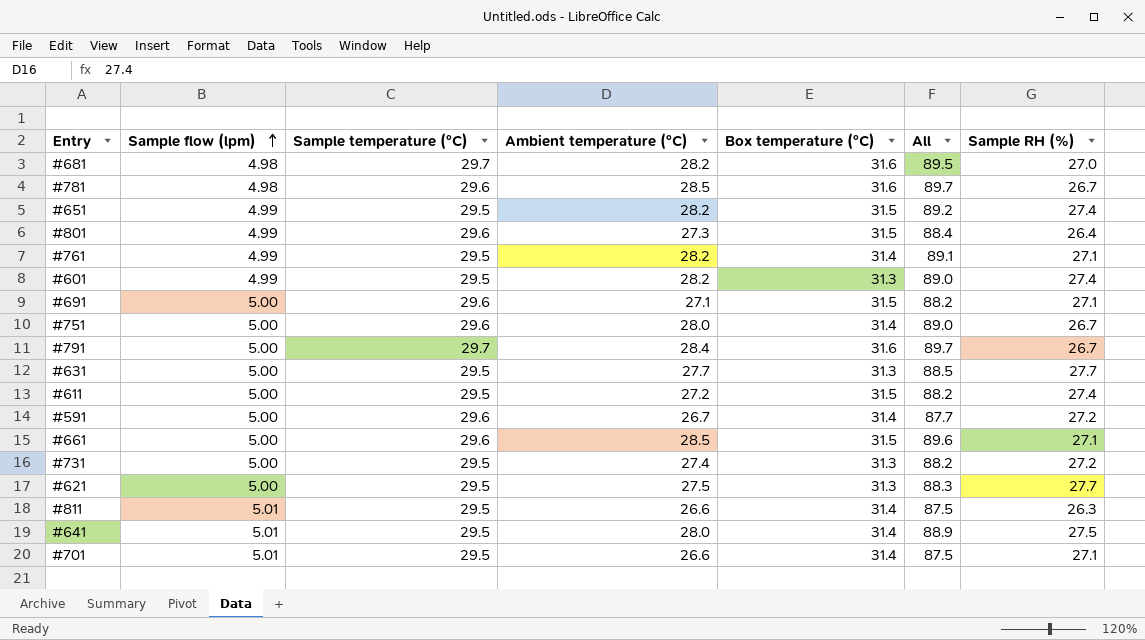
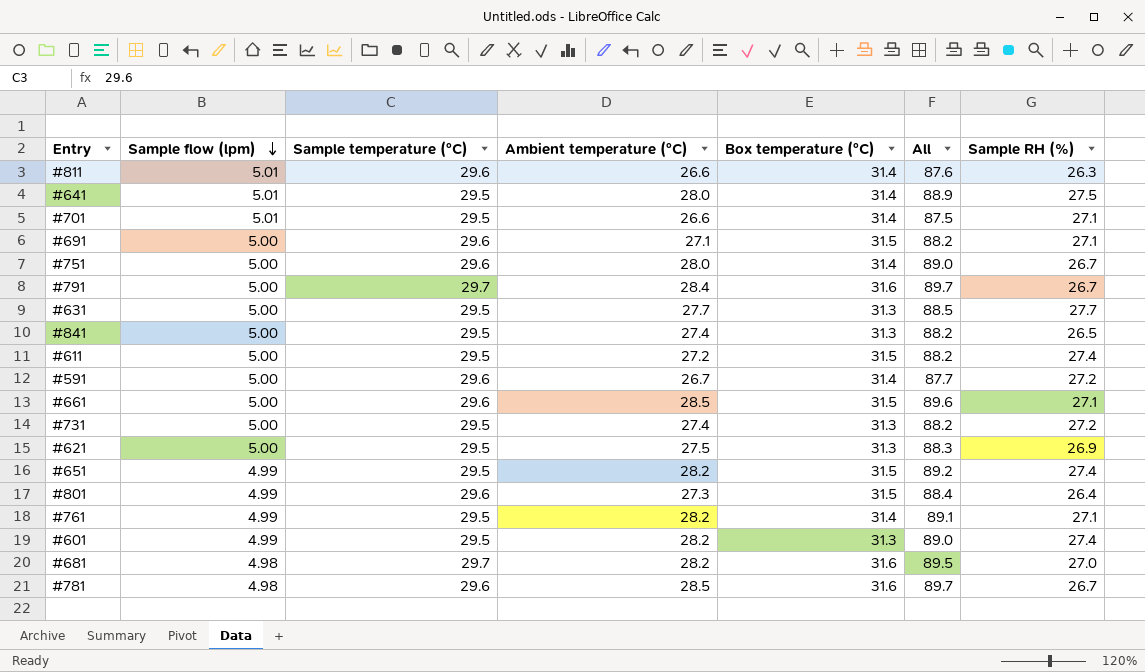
row order: Sample flow (lpm) ascending -> Sample flow (lpm) descending
#811 | Sample temperature (°C): 29.5 -> 29.6
#811 | All: 87.5 -> 87.6
row #841: none -> 5.00 | 29.5 | 27.4 | 31.3 | 88.2 | 26.5
#621 | Sample RH (%): 27.7 -> 26.9

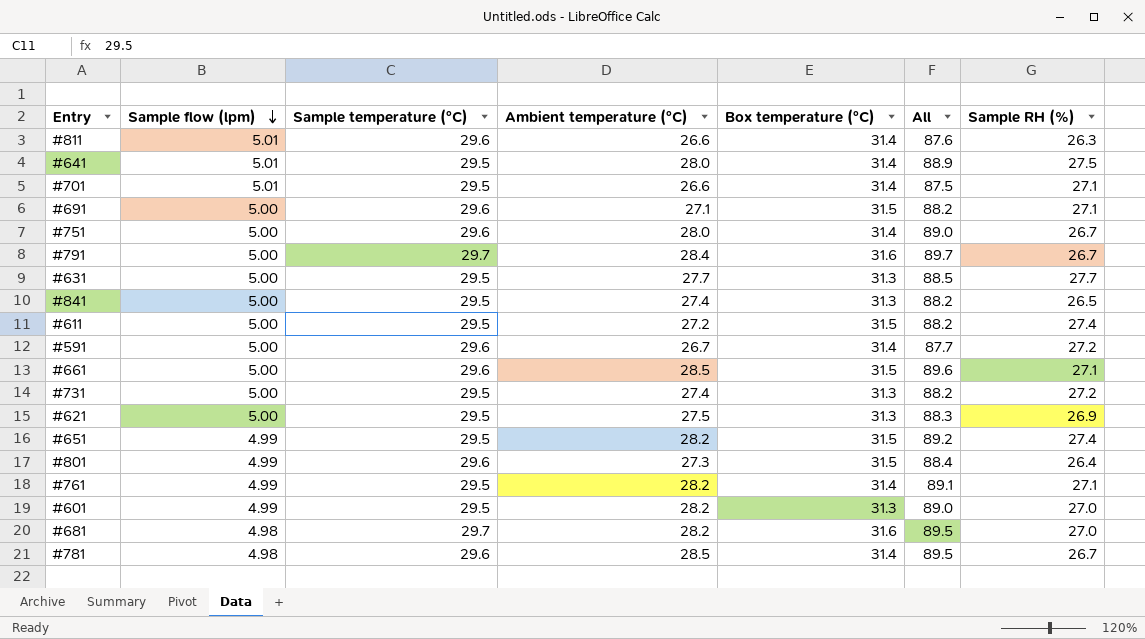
#601 | Sample RH (%): 27.4 -> 27.0
#781 | Box temperature (°C): 31.6 -> 31.4
#781 | All: 89.7 -> 89.5

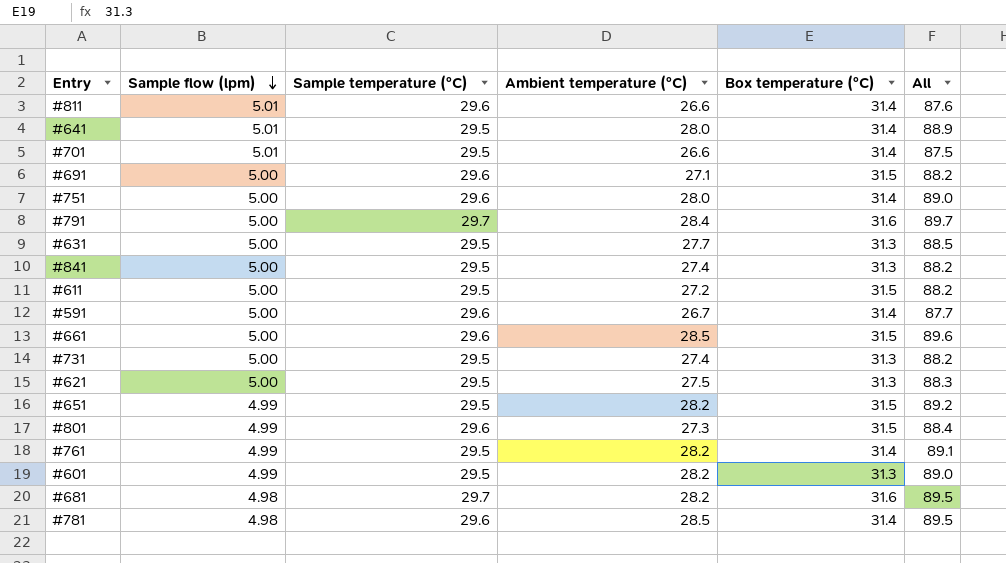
column Sample RH (%) | position: 7 -> none

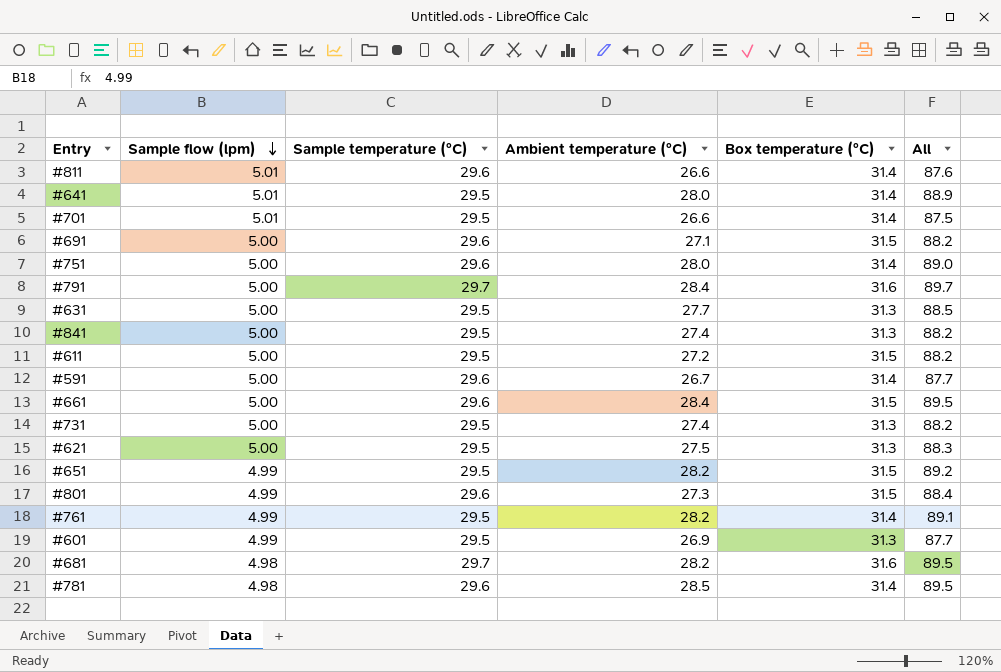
#661 | Ambient temperature (°C): 28.5 -> 28.4
#661 | All: 89.6 -> 89.5
#601 | Ambient temperature (°C): 28.2 -> 26.9
#601 | All: 89.0 -> 87.7

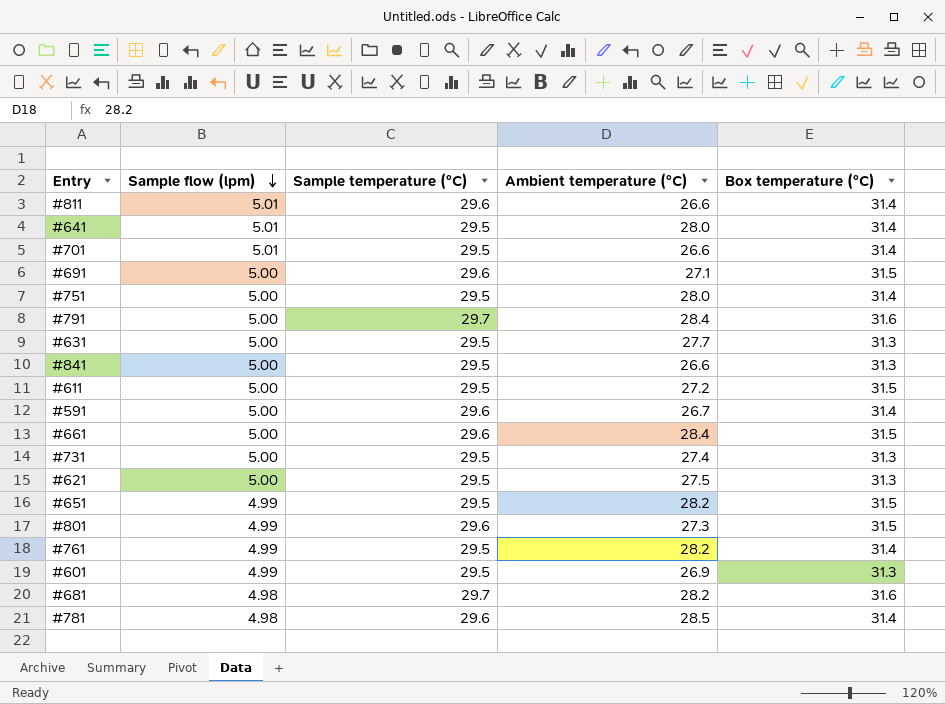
column All | formula: [Sample temperature (°C)] + [Ambient temperature (°C)] + [Box temperature (°C)] -> none
#751 | Sample temperature (°C): 29.6 -> 29.5
#841 | Ambient temperature (°C): 27.4 -> 26.6

